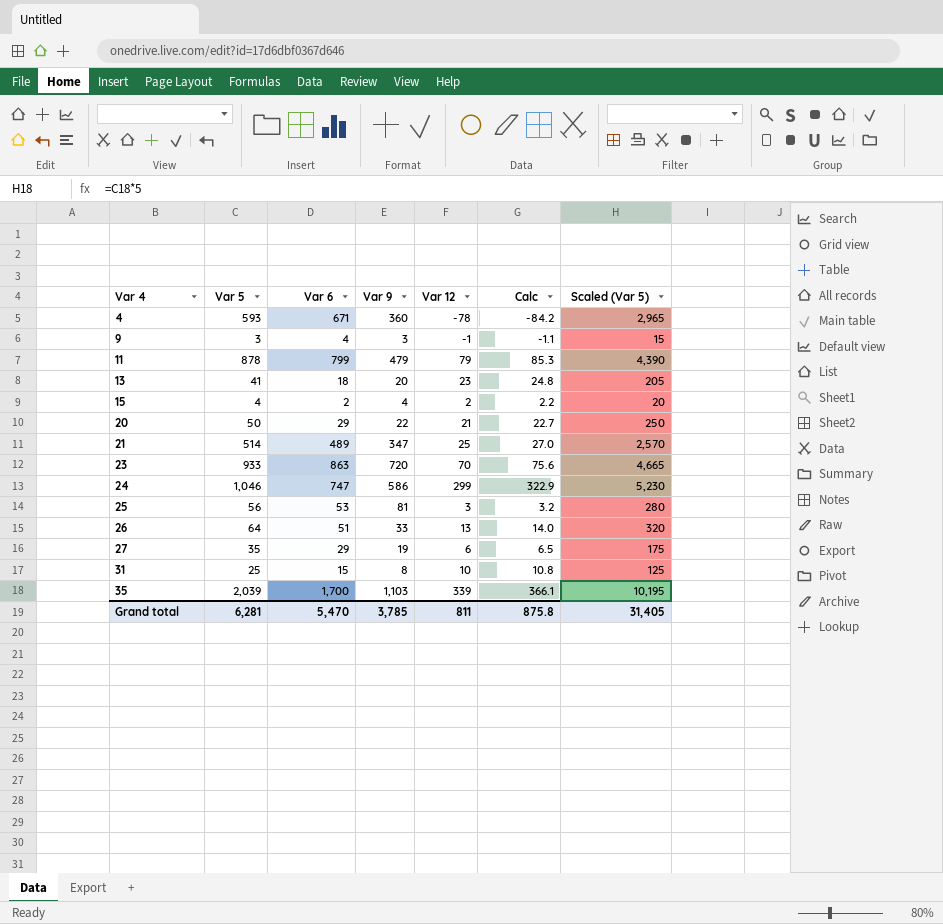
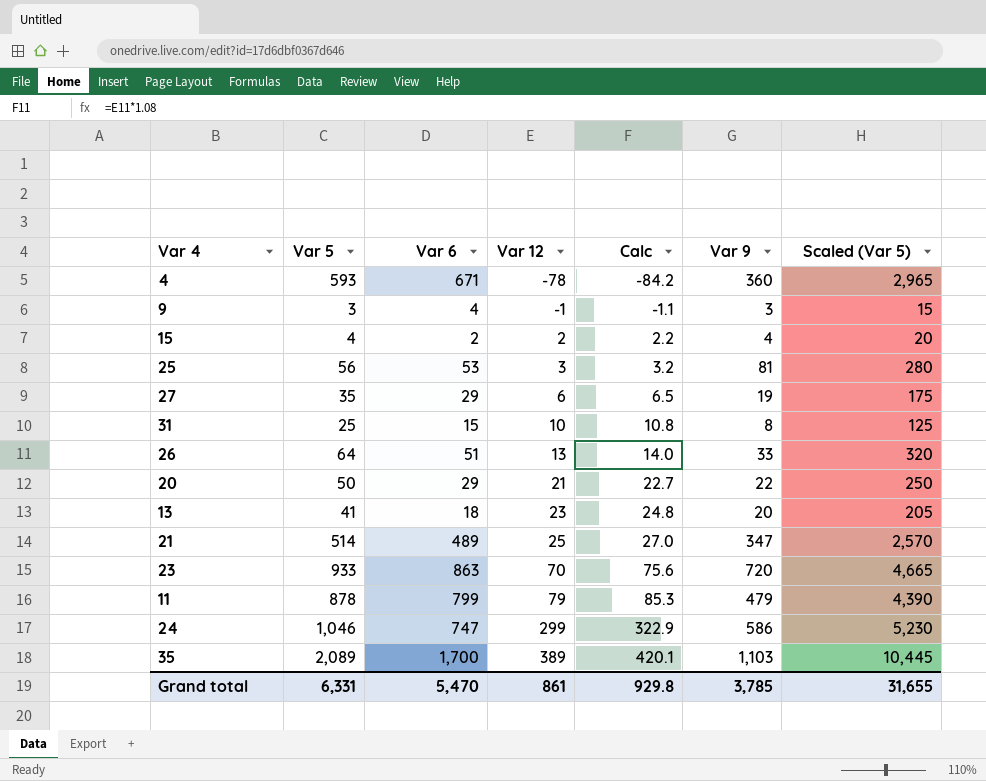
row order: Var 4 ascending -> Var 12 ascending
column Var 9 | position: 4 -> 6
35 | Var 5: 2,039 -> 2,089
35 | Var 12: 339 -> 389
35 | Calc: 366.1 -> 420.1
35 | Scaled (Var 5): 10,195 -> 10,445
Grand total | Var 5: 6,281 -> 6,331
Grand total | Var 12: 811 -> 861
Grand total | Calc: 875.8 -> 929.8
Grand total | Scaled (Var 5): 31,405 -> 31,655

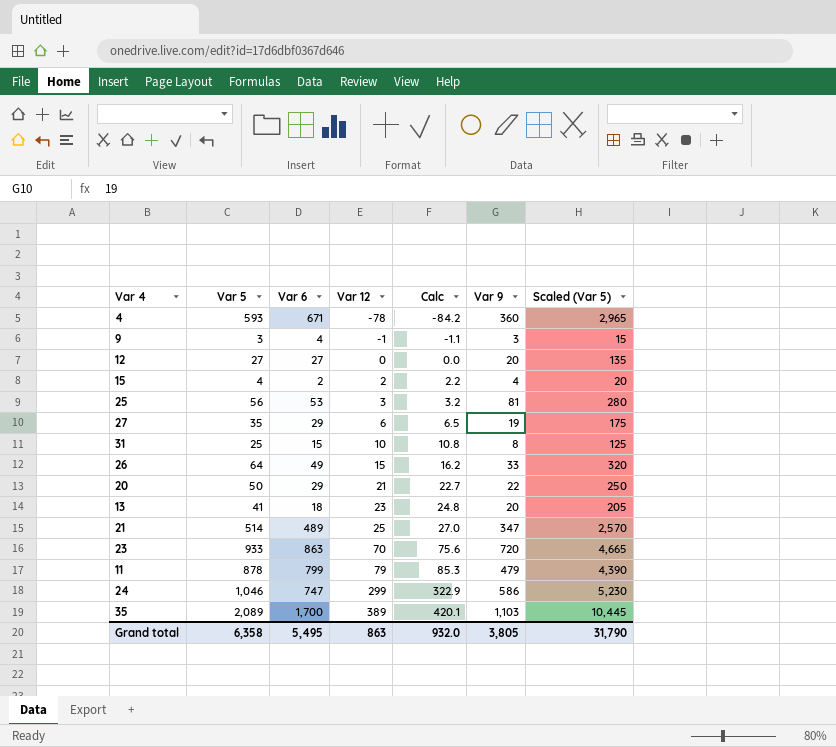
row 12: none -> 27 | 27 | 0 | 0.0 | 20 | 135
26 | Var 6: 51 -> 49
26 | Var 12: 13 -> 15
26 | Calc: 14.0 -> 16.2
Grand total | Var 5: 6,331 -> 6,358
Grand total | Var 6: 5,470 -> 5,495
Grand total | Var 12: 861 -> 863
Grand total | Calc: 929.8 -> 932.0
Grand total | Var 9: 3,785 -> 3,805
Grand total | Scaled (Var 5): 31,655 -> 31,790

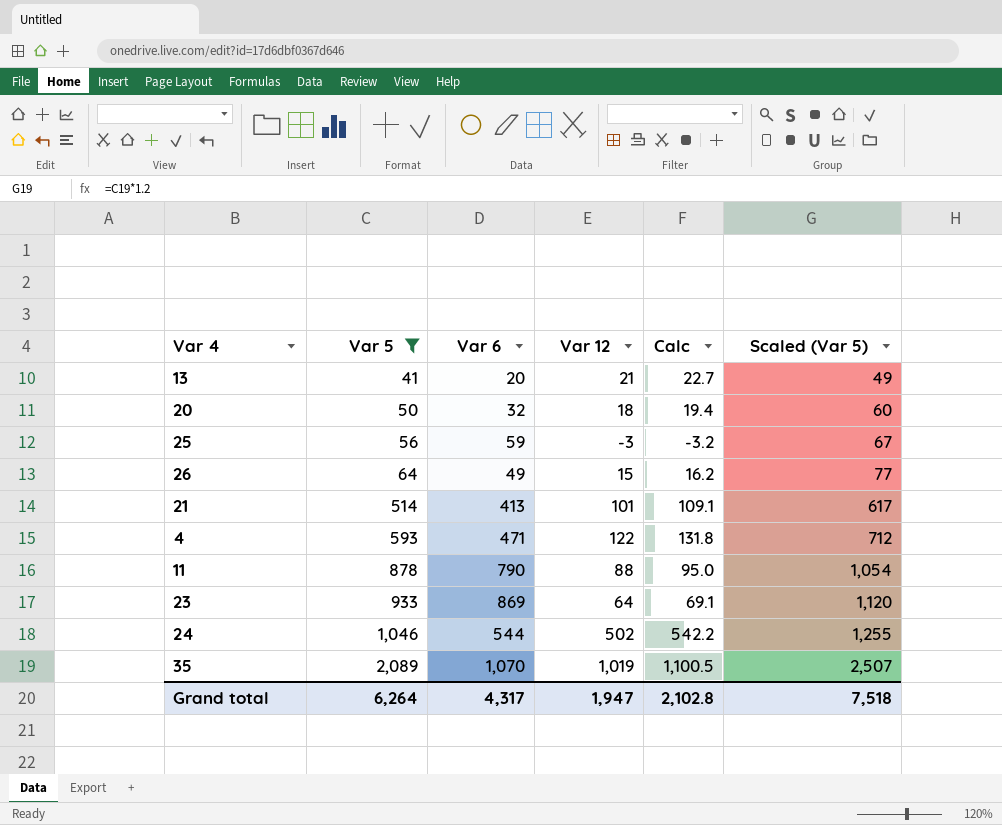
filter: none -> Var 5 >= 41
row order: Var 12 ascending -> Var 5 ascending
column Var 9 | position: 6 -> none
column Scaled (Var 5) | formula: [Var 5] * 5 -> [Var 5] * 1.2
13 | Var 6: 18 -> 20
13 | Var 12: 23 -> 21
13 | Calc: 24.8 -> 22.7
20 | Var 6: 29 -> 32
20 | Var 12: 21 -> 18
20 | Calc: 22.7 -> 19.4
25 | Var 6: 53 -> 59
25 | Var 12: 3 -> -3
25 | Calc: 3.2 -> -3.2
21 | Var 6: 489 -> 413
21 | Var 12: 25 -> 101
21 | Calc: 27.0 -> 109.1
4 | Var 6: 671 -> 471
4 | Var 12: -78 -> 122
4 | Calc: -84.2 -> 131.8
11 | Var 6: 799 -> 790
11 | Var 12: 79 -> 88
11 | Calc: 85.3 -> 95.0
23 | Var 6: 863 -> 869
23 | Var 12: 70 -> 64
23 | Calc: 75.6 -> 69.1
24 | Var 6: 747 -> 544
24 | Var 12: 299 -> 502
24 | Calc: 322.9 -> 542.2
35 | Var 6: 1,700 -> 1,070
35 | Var 12: 389 -> 1,019
35 | Calc: 420.1 -> 1,100.5
Grand total | Var 5: 6,358 -> 6,264
Grand total | Var 6: 5,495 -> 4,317
Grand total | Var 12: 863 -> 1,947
Grand total | Calc: 932.0 -> 2,102.8
Grand total | Scaled (Var 5): 31,790 -> 7,518

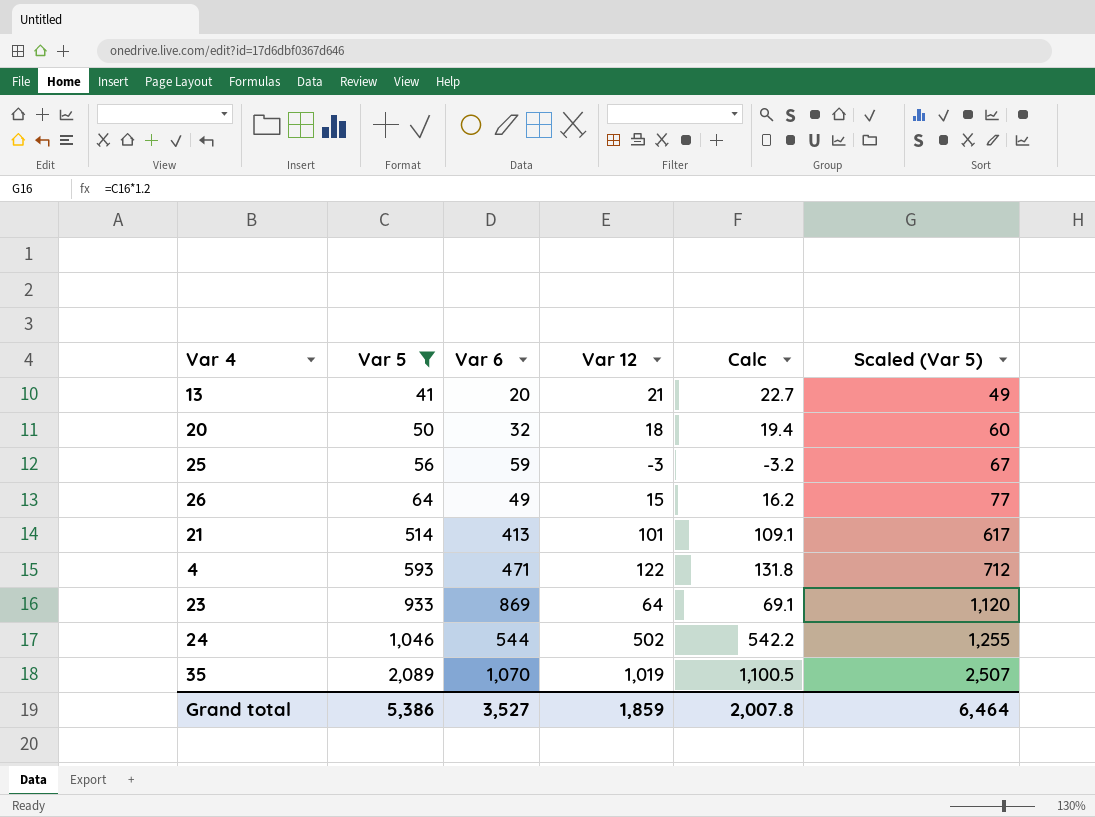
row 11: 878 | 790 | 88 | 95.0 | 1,054 -> none
Grand total | Var 5: 6,264 -> 5,386
Grand total | Var 6: 4,317 -> 3,527
Grand total | Var 12: 1,947 -> 1,859
Grand total | Calc: 2,102.8 -> 2,007.8
Grand total | Scaled (Var 5): 7,518 -> 6,464

